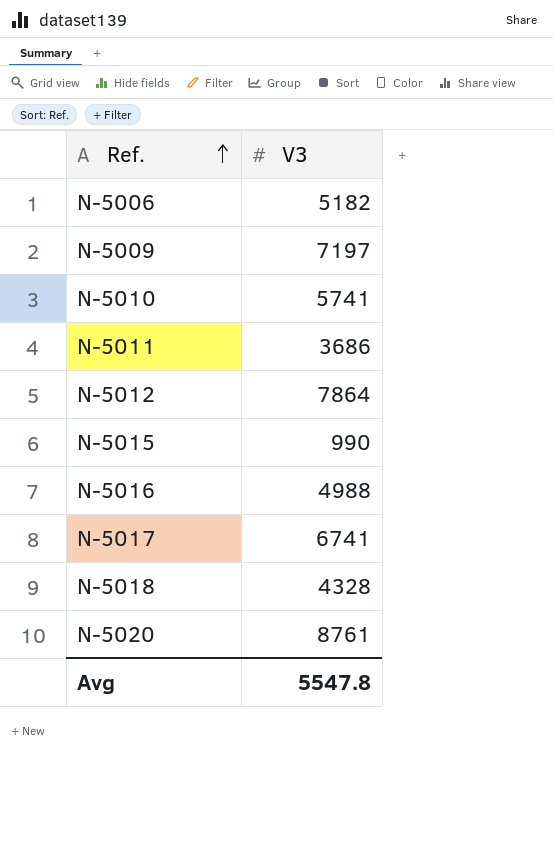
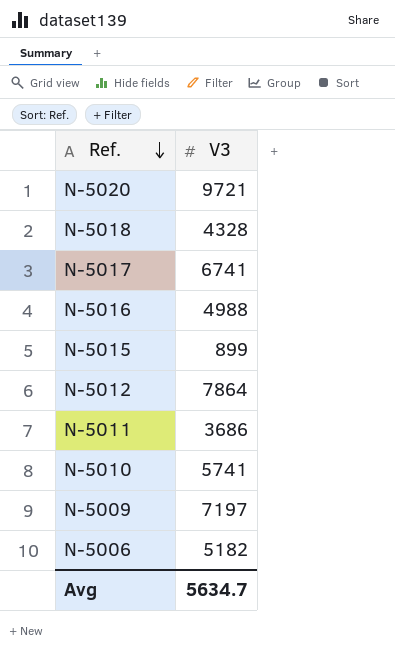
row order: Ref. ascending -> Ref. descending
N-5020 | V3: 8761 -> 9721
N-5015 | V3: 990 -> 899
Avg | V3: 5547.8 -> 5634.7

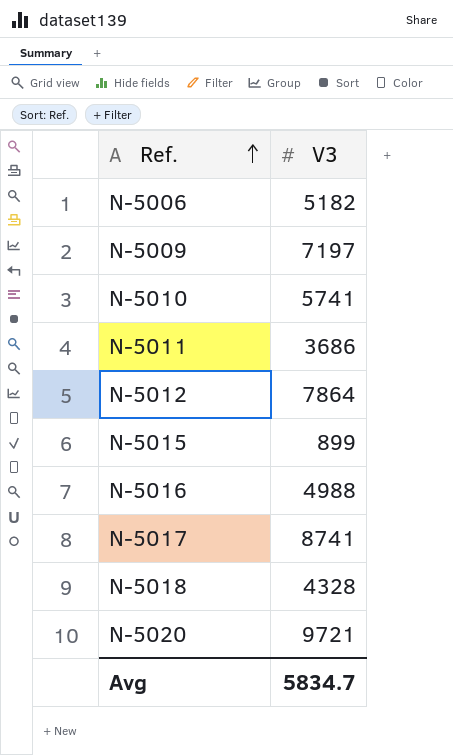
row order: Ref. descending -> Ref. ascending
N-5017 | V3: 6741 -> 8741
Avg | V3: 5634.7 -> 5834.7

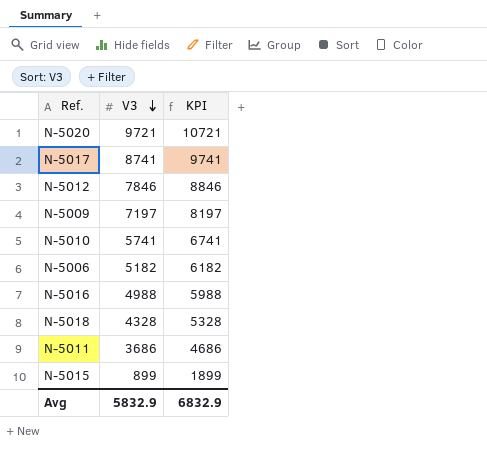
row order: Ref. ascending -> V3 descending
column KPI | formula: none -> [V3] + 1000
N-5012 | V3: 7864 -> 7846
Avg | V3: 5834.7 -> 5832.9

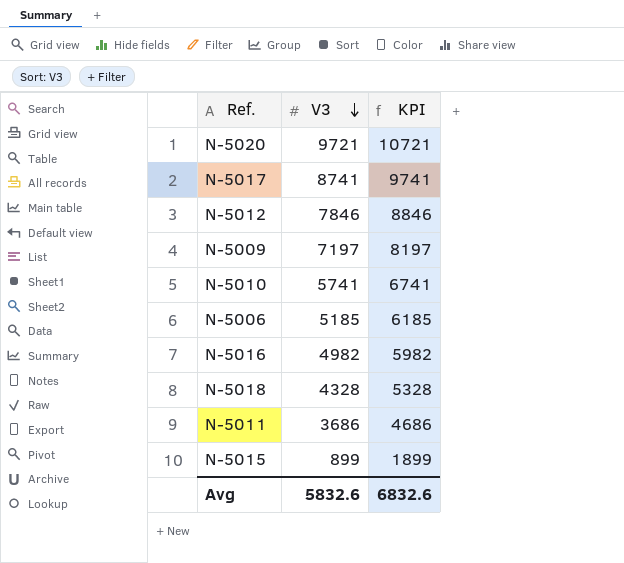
N-5006 | V3: 5182 -> 5185
N-5006 | KPI: 6182 -> 6185
N-5016 | V3: 4988 -> 4982
N-5016 | KPI: 5988 -> 5982
Avg | V3: 5832.9 -> 5832.6
Avg | KPI: 6832.9 -> 6832.6

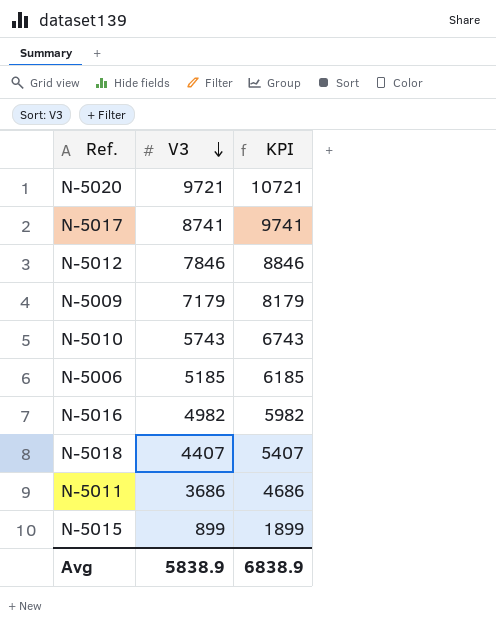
N-5009 | V3: 7197 -> 7179
N-5009 | KPI: 8197 -> 8179
N-5010 | V3: 5741 -> 5743
N-5010 | KPI: 6741 -> 6743
N-5018 | V3: 4328 -> 4407
N-5018 | KPI: 5328 -> 5407
Avg | V3: 5832.6 -> 5838.9
Avg | KPI: 6832.6 -> 6838.9

